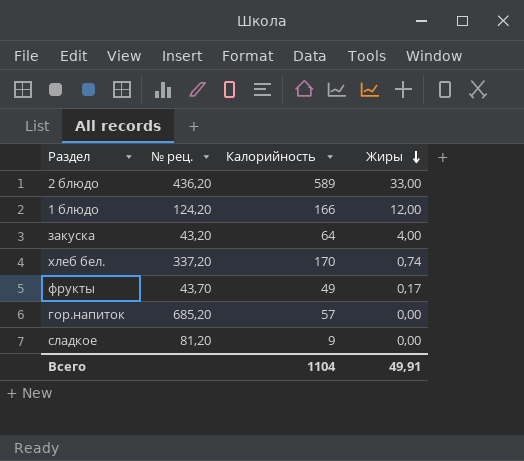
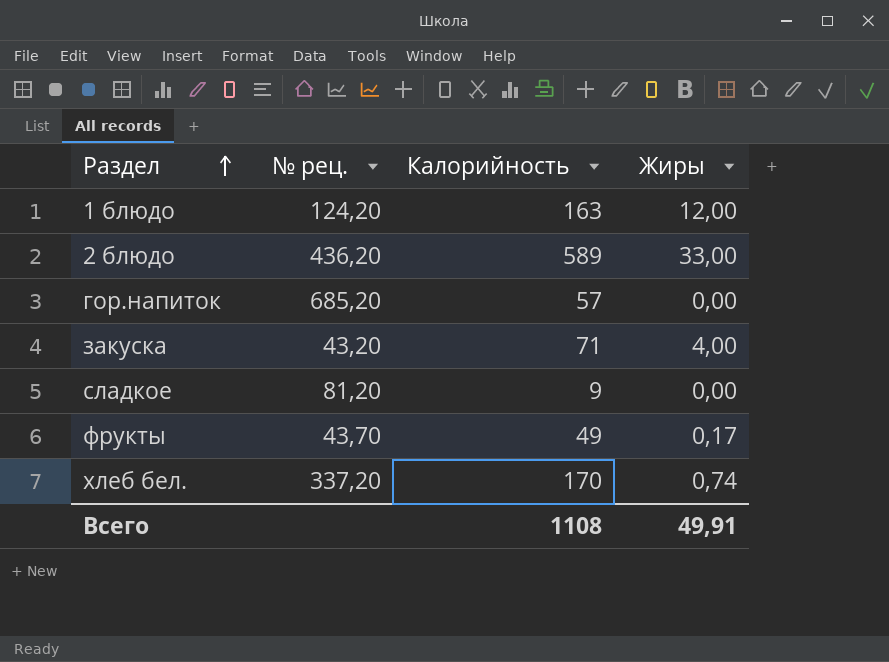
row order: Жиры descending -> Раздел ascending
1 блюдо | Калорийность: 166 -> 163
закуска | Калорийность: 64 -> 71
Всего | Калорийность: 1104 -> 1108

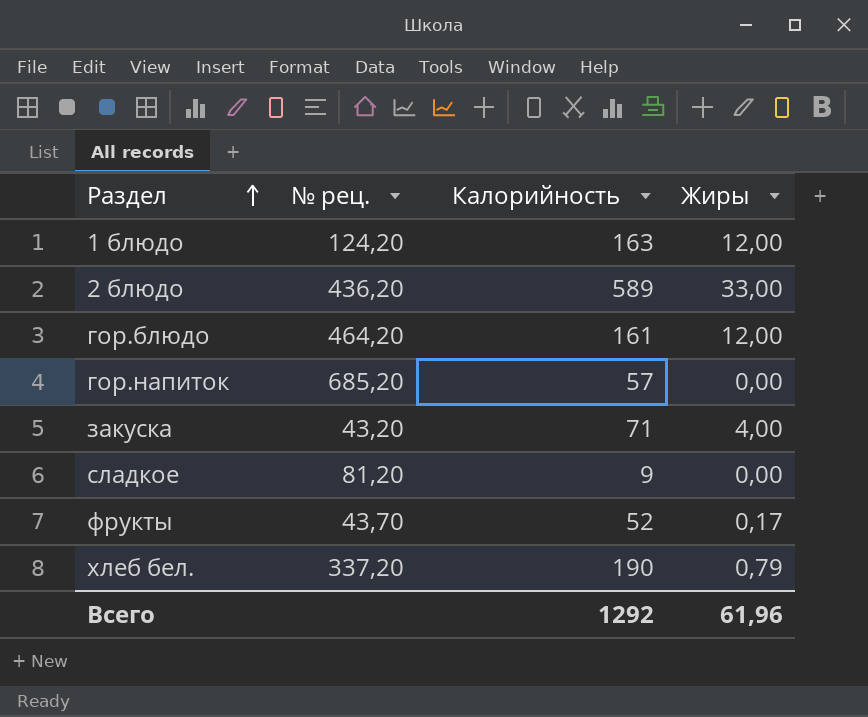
row гор.блюдо: none -> 464,20 | 161 | 12,00
фрукты | Калорийность: 49 -> 52
хлеб бел. | Калорийность: 170 -> 190
хлеб бел. | Жиры: 0,74 -> 0,79
Всего | Калорийность: 1108 -> 1292
Всего | Жиры: 49,91 -> 61,96

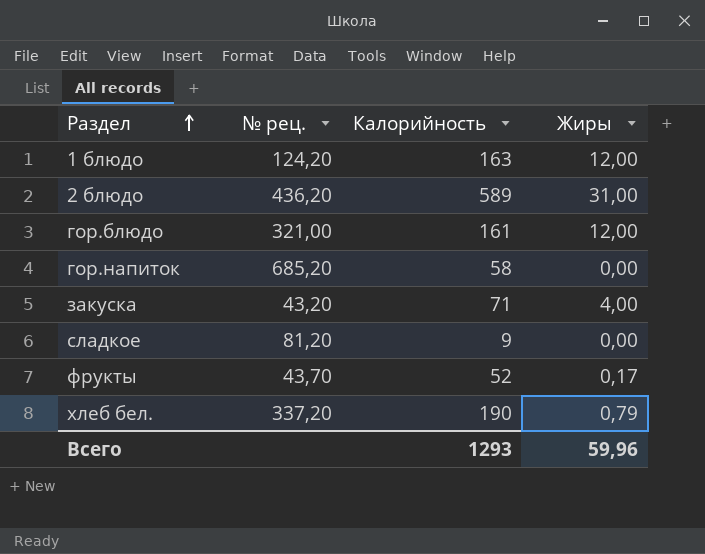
2 блюдо | Жиры: 33,00 -> 31,00
гор.блюдо | № рец.: 464,20 -> 321,00
гор.напиток | Калорийность: 57 -> 58
Всего | Калорийность: 1292 -> 1293
Всего | Жиры: 61,96 -> 59,96

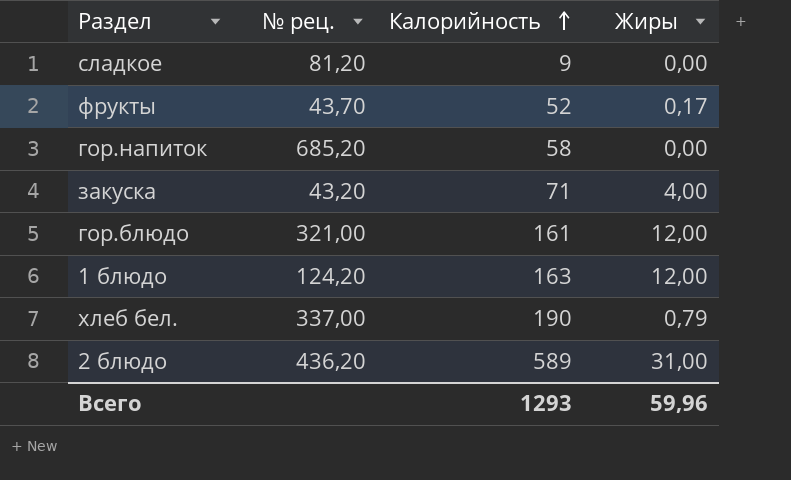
row order: Раздел ascending -> Калорийность ascending
хлеб бел. | № рец.: 337,20 -> 337,00

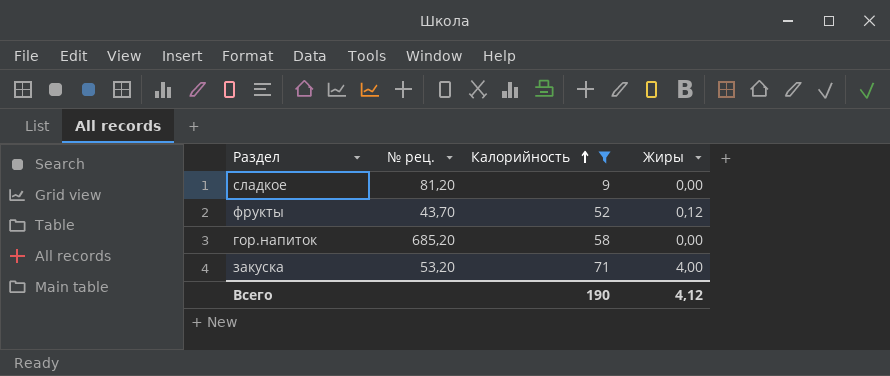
filter: none -> Калорийность <= 71
фрукты | Жиры: 0,17 -> 0,12
закуска | № рец.: 43,20 -> 53,20
Всего | Калорийность: 1293 -> 190
Всего | Жиры: 59,96 -> 4,12

